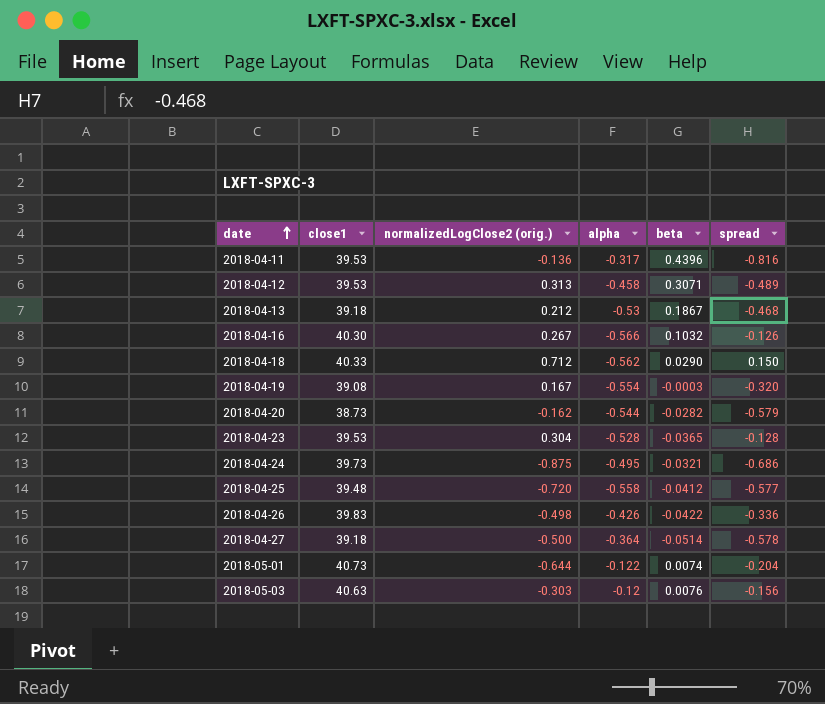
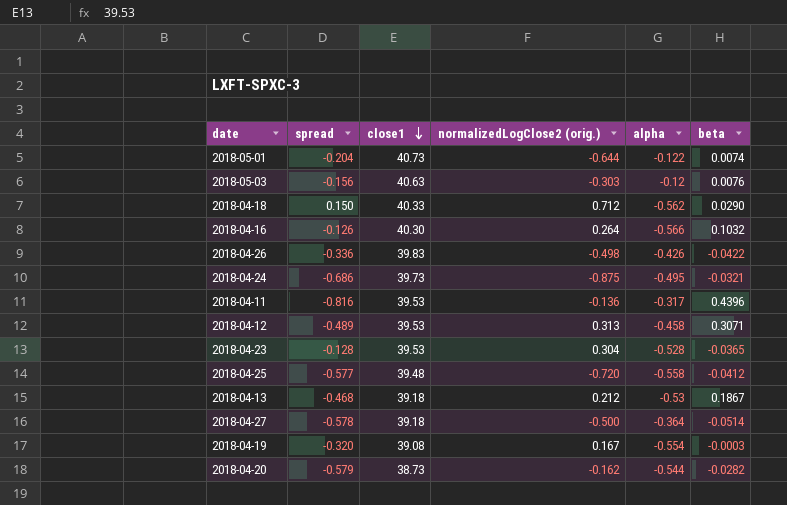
row order: date ascending -> close1 descending
column spread | position: 6 -> 2
2018-04-16 | normalizedLogClose2 (orig.): 0.267 -> 0.264

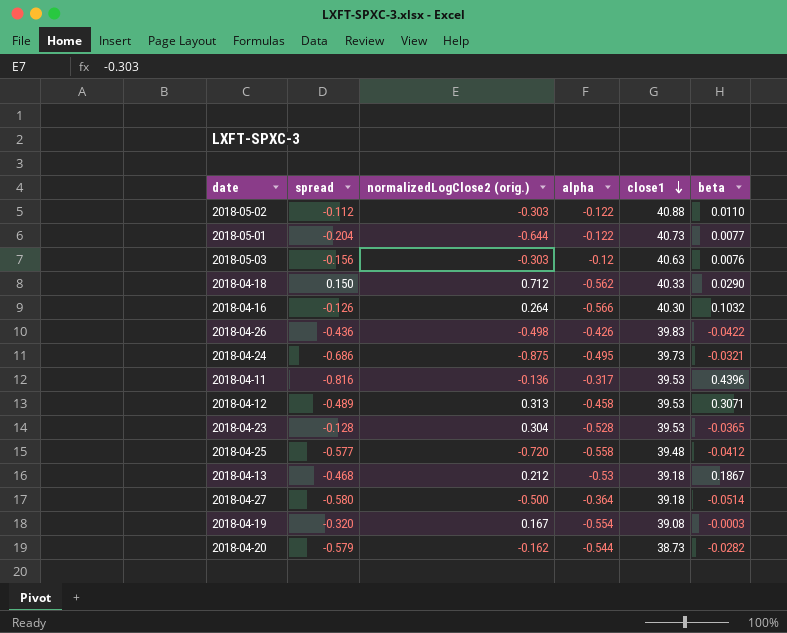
column close1 | position: 3 -> 5
row 2018-05-02: none -> -0.112 | -0.303 | -0.122 | 40.88 | 0.0110
2018-05-01 | beta: 0.0074 -> 0.0077
2018-04-26 | spread: -0.336 -> -0.436
2018-04-27 | spread: -0.578 -> -0.580

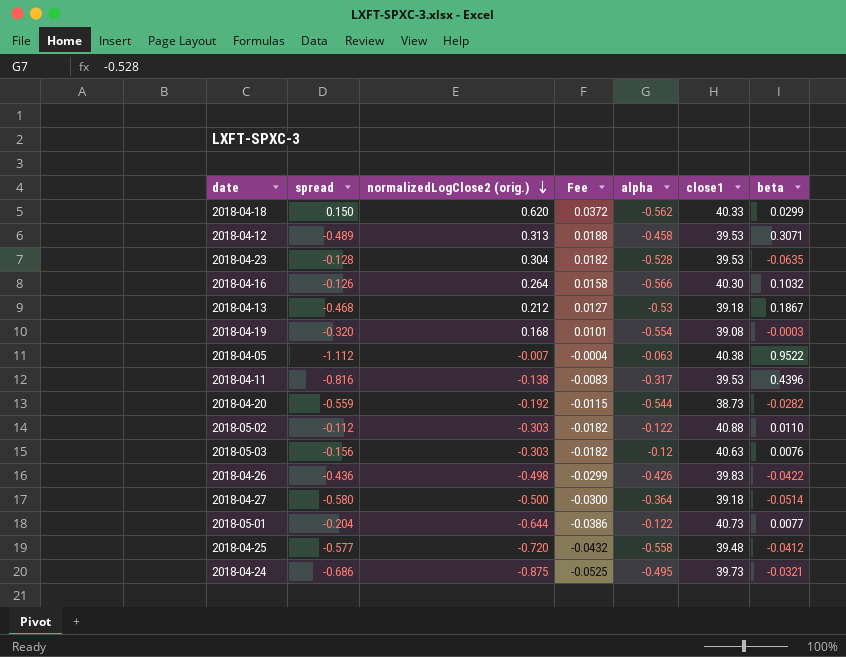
row order: close1 descending -> normalizedLogClose2 (orig.) descending
column Fee | formula: none -> [normalizedLogClose2 (orig.)] * 0.06
2018-04-18 | normalizedLogClose2 (orig.): 0.712 -> 0.620
2018-04-18 | beta: 0.0290 -> 0.0299
2018-04-23 | beta: -0.0365 -> -0.0635
2018-04-19 | normalizedLogClose2 (orig.): 0.167 -> 0.168
row 2018-04-05: none -> -1.112 | -0.007 | -0.0004 | -0.063 | 40.38 | 0.9522
2018-04-11 | normalizedLogClose2 (orig.): -0.136 -> -0.138
2018-04-20 | spread: -0.579 -> -0.559
2018-04-20 | normalizedLogClose2 (orig.): -0.162 -> -0.192

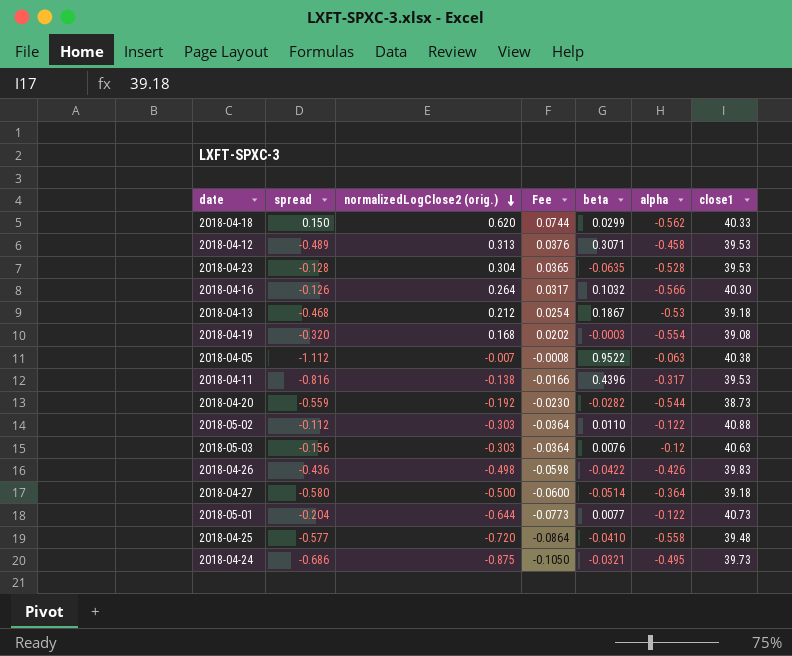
column Fee | formula: [normalizedLogClose2 (orig.)] * 0.06 -> [normalizedLogClose2 (orig.)] * 0.12
column beta | position: 7 -> 5
2018-04-25 | beta: -0.0412 -> -0.0410

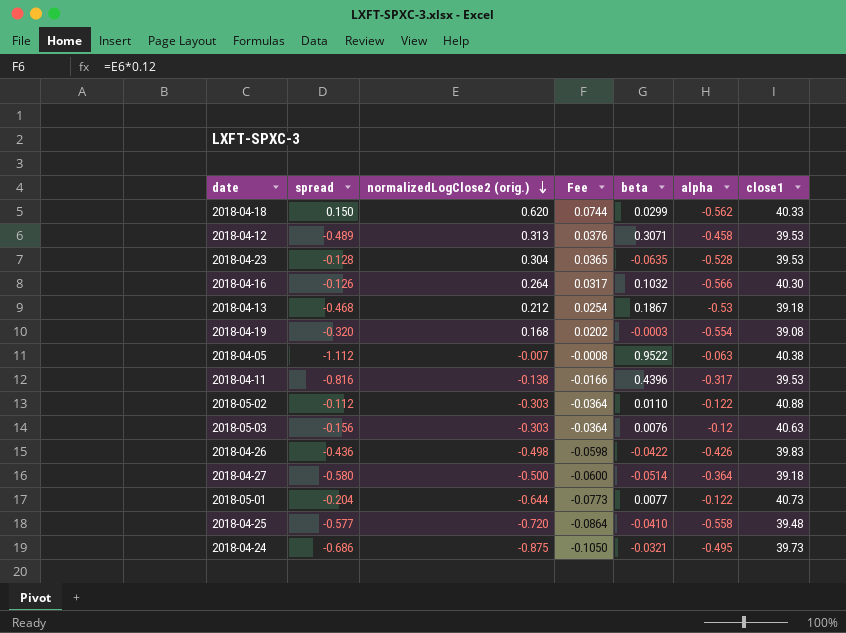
row 2018-04-20: -0.559 | -0.192 | -0.0230 | -0.0282 | -0.544 | 38.73 -> none

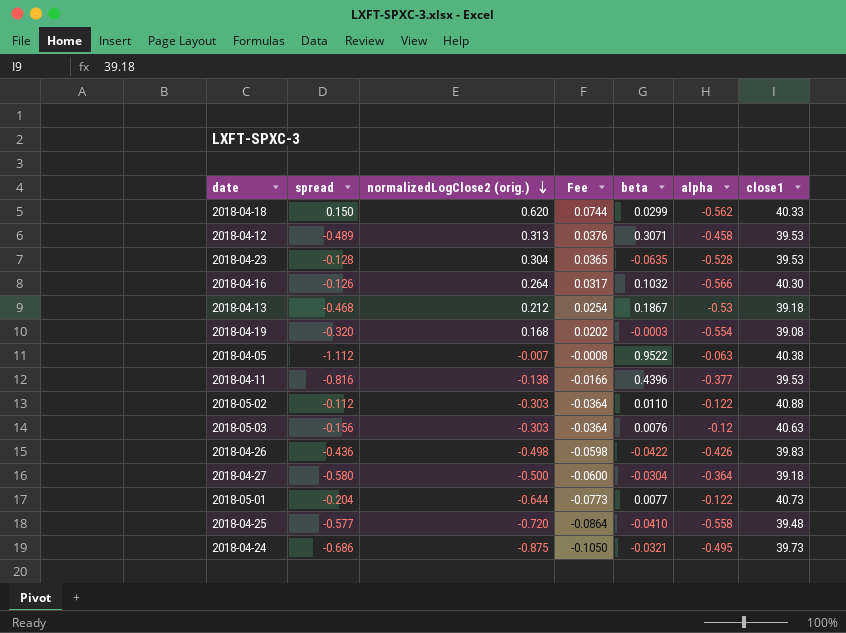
2018-04-11 | alpha: -0.317 -> -0.377
2018-04-27 | beta: -0.0514 -> -0.0304

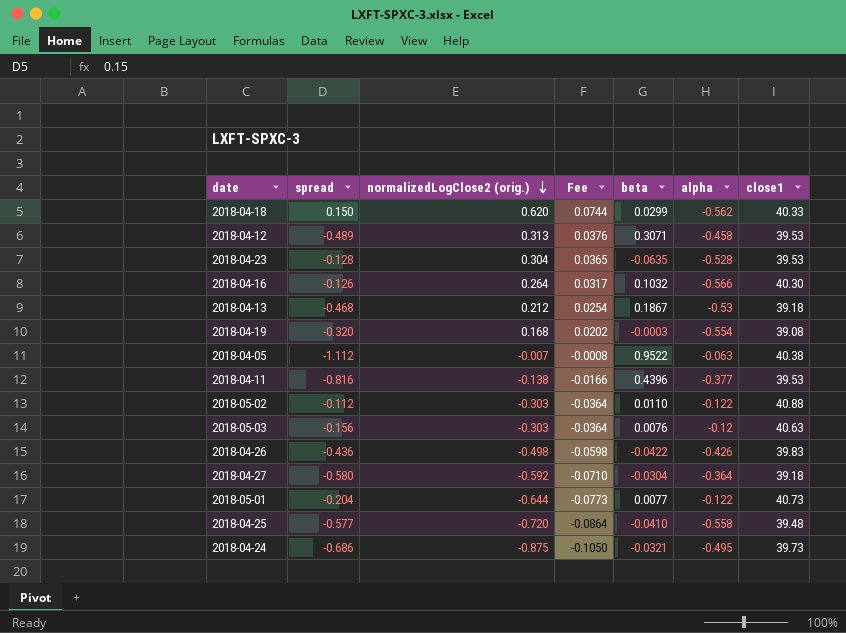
2018-04-27 | normalizedLogClose2 (orig.): -0.500 -> -0.592
2018-04-27 | Fee: -0.0600 -> -0.0710

